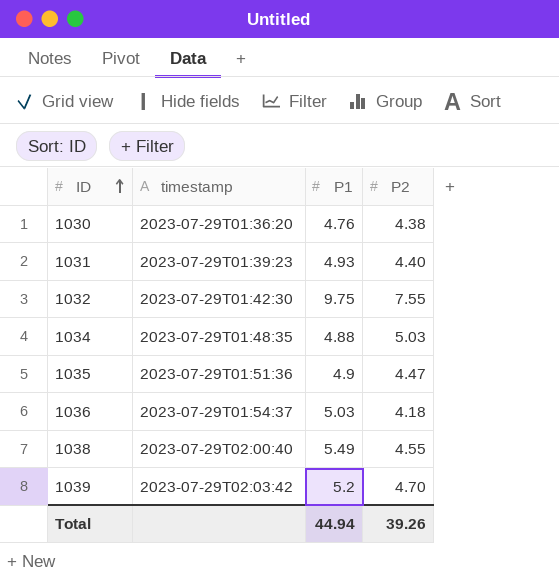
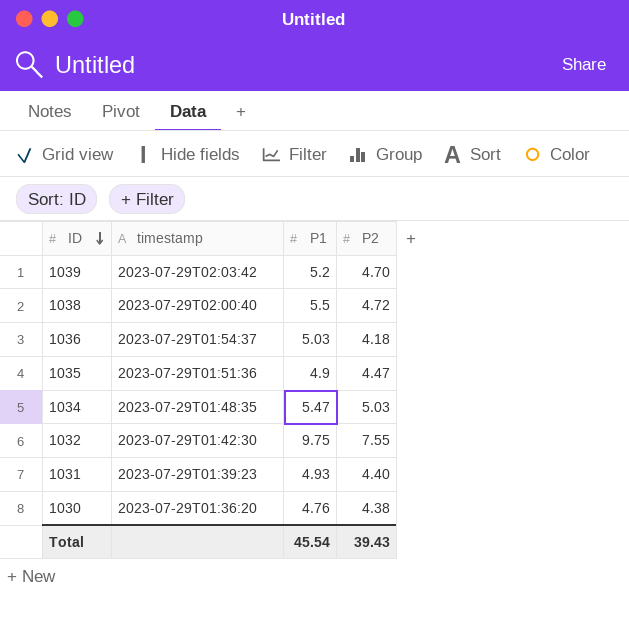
row order: ID ascending -> ID descending
1038 | P1: 5.49 -> 5.5
1038 | P2: 4.55 -> 4.72
1034 | P1: 4.88 -> 5.47
Total | P1: 44.94 -> 45.54
Total | P2: 39.26 -> 39.43

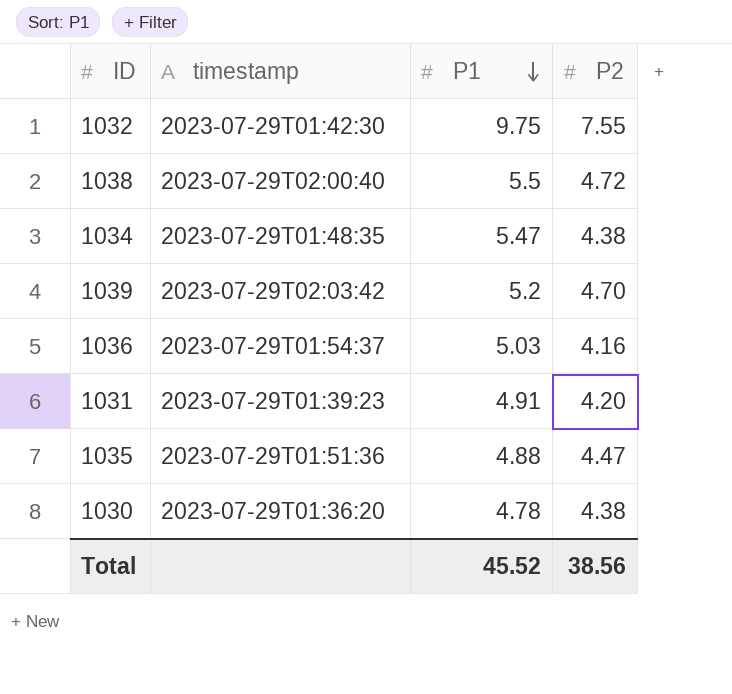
row order: ID descending -> P1 descending
1034 | P2: 5.03 -> 4.38
1036 | P2: 4.18 -> 4.16
1031 | P1: 4.93 -> 4.91
1031 | P2: 4.40 -> 4.20
1035 | P1: 4.9 -> 4.88
1030 | P1: 4.76 -> 4.78
Total | P1: 45.54 -> 45.52
Total | P2: 39.43 -> 38.56

